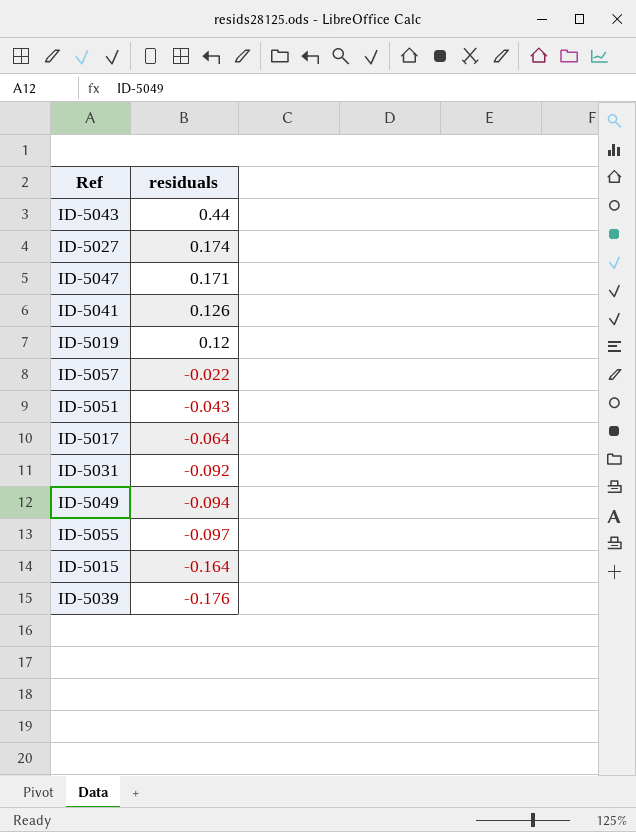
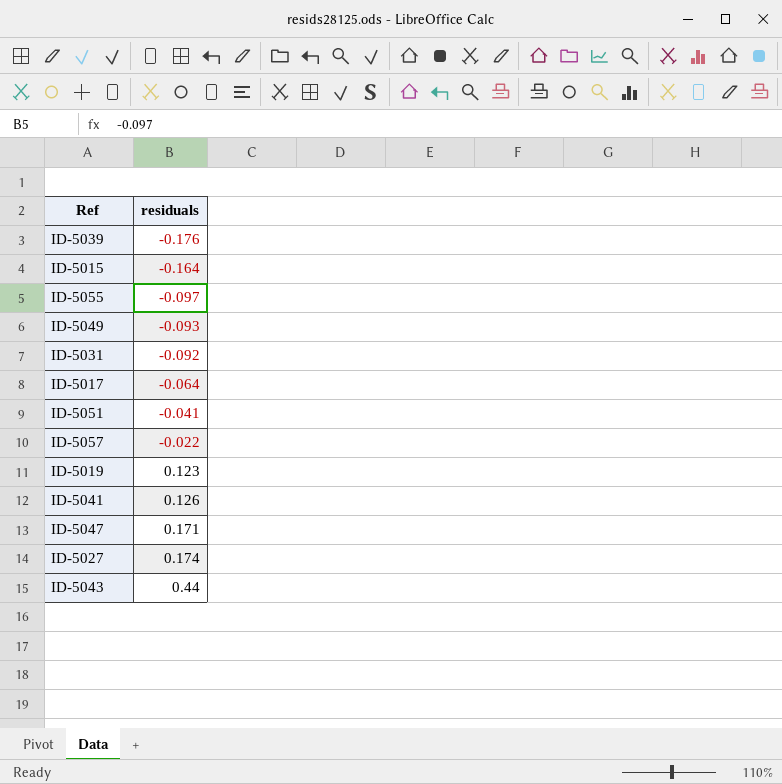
row order: residuals descending -> residuals ascending
ID-5049 | residuals: -0.094 -> -0.093
ID-5051 | residuals: -0.043 -> -0.041
ID-5019 | residuals: 0.12 -> 0.123

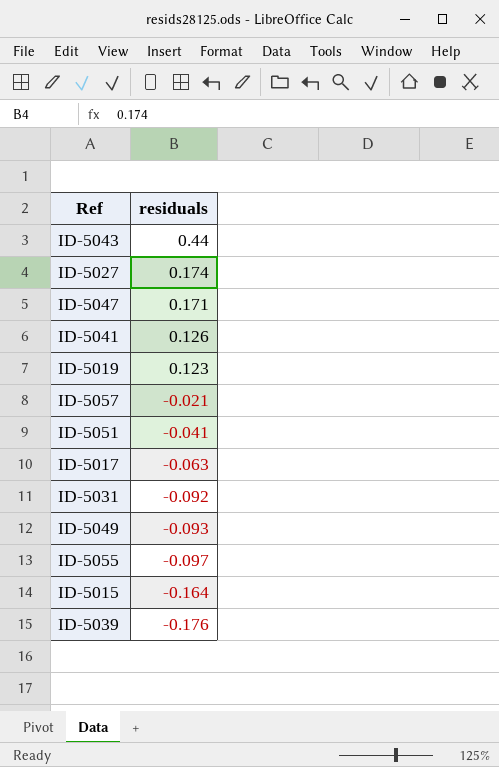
row order: residuals ascending -> residuals descending
ID-5057 | residuals: -0.022 -> -0.021
ID-5017 | residuals: -0.064 -> -0.063

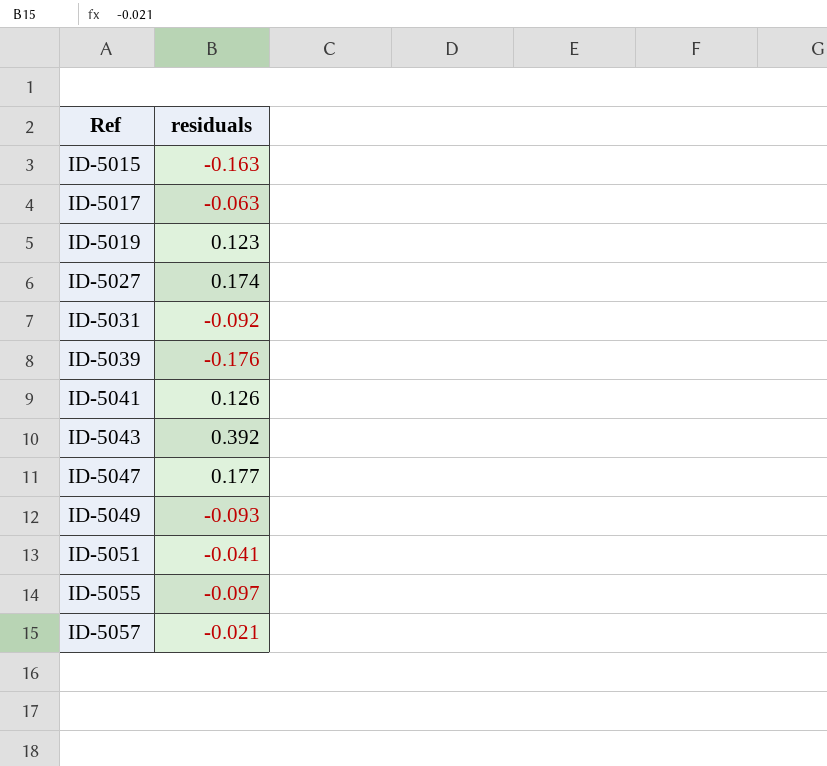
row order: residuals descending -> Ref ascending
ID-5015 | residuals: -0.164 -> -0.163
ID-5043 | residuals: 0.44 -> 0.392
ID-5047 | residuals: 0.171 -> 0.177

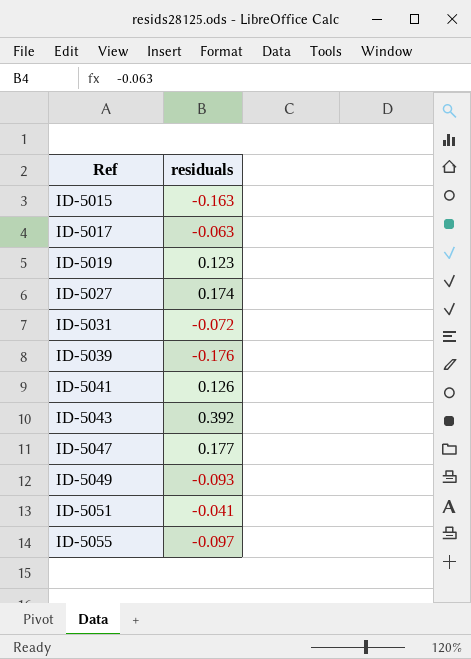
row ID-5057: -0.021 -> none
ID-5031 | residuals: -0.092 -> -0.072

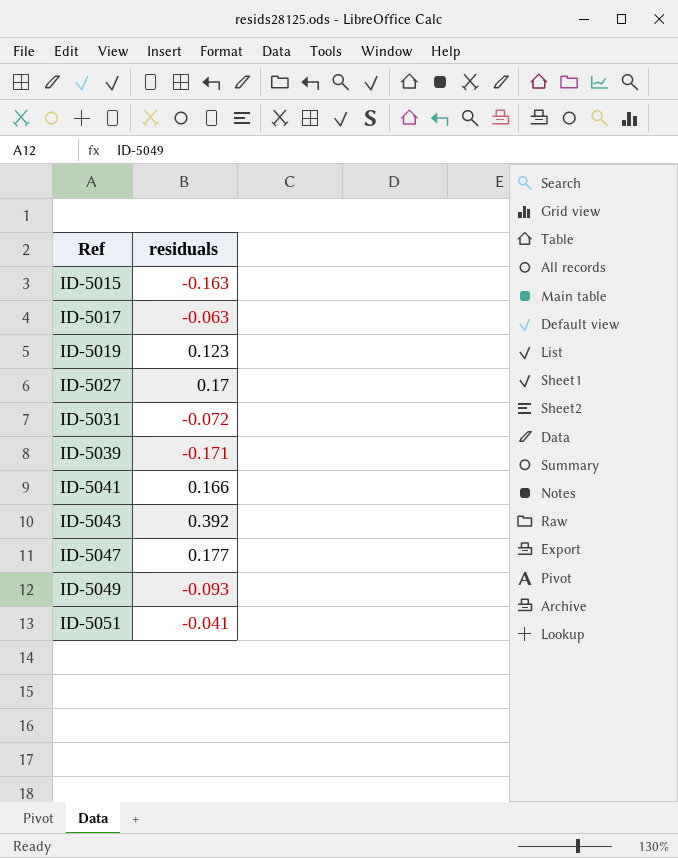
row ID-5055: -0.097 -> none
ID-5027 | residuals: 0.174 -> 0.17
ID-5039 | residuals: -0.176 -> -0.171
ID-5041 | residuals: 0.126 -> 0.166

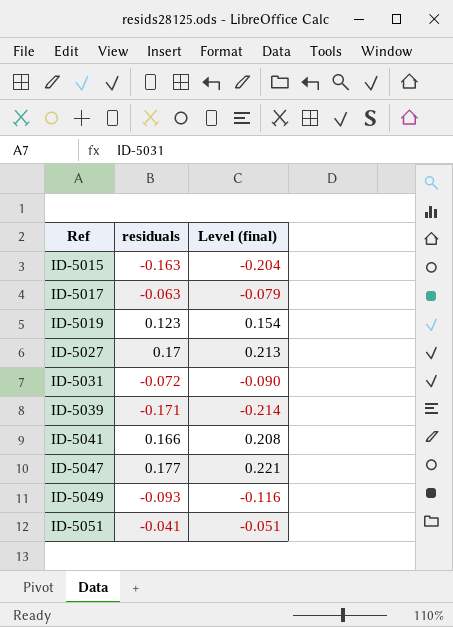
column Level (final) | formula: none -> [residuals] * 1.25
row ID-5043: 0.392 -> none

